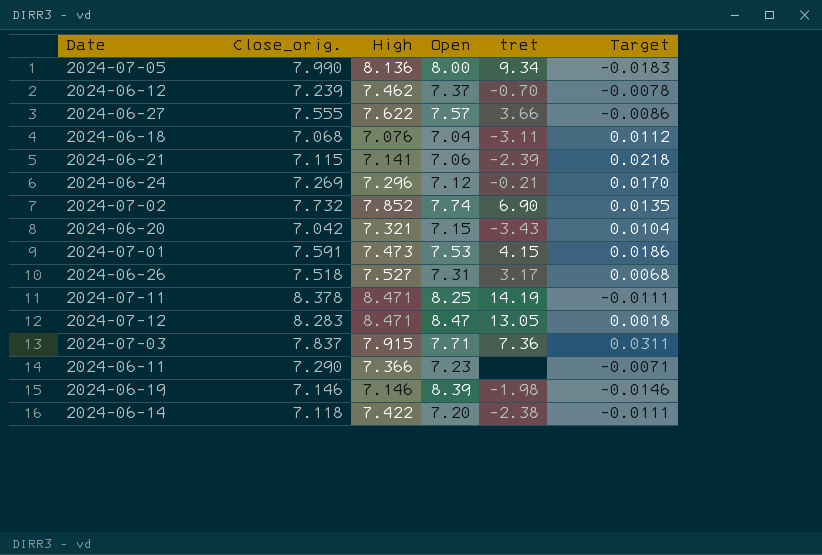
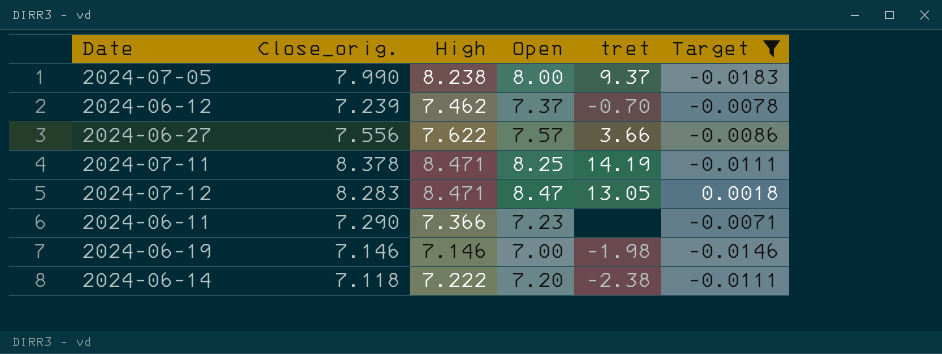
filter: none -> Target <= 0.0018
2024-07-05 | High: 8.136 -> 8.238
2024-07-05 | tret: 9.34 -> 9.37
2024-06-27 | Close_orig.: 7.555 -> 7.556
2024-06-19 | Open: 8.39 -> 7.00
2024-06-14 | High: 7.422 -> 7.222

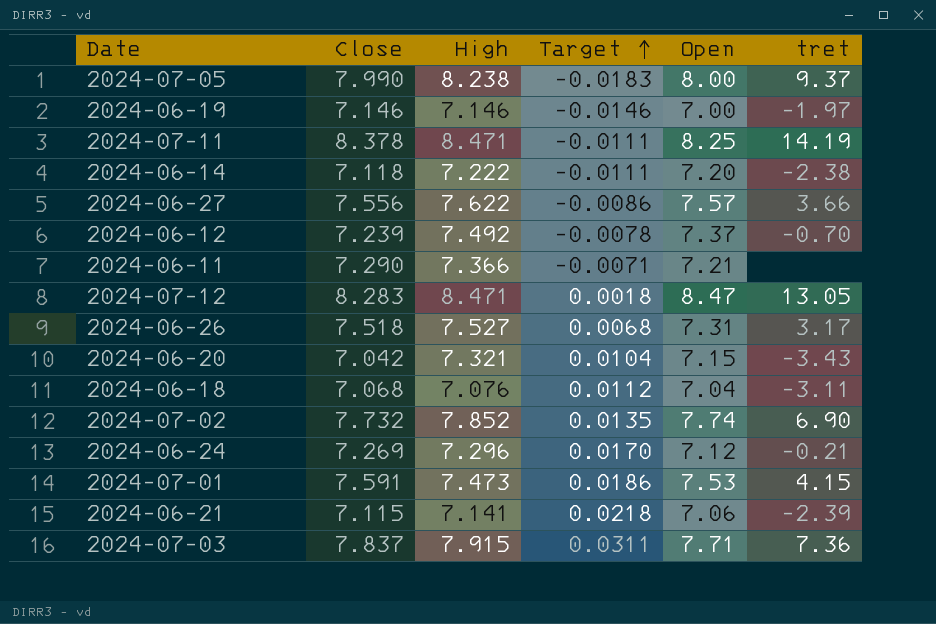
filter: Target <= 0.0018 -> none
row order: none -> Target ascending
column name: Close_orig. -> Close
column Target | position: 6 -> 4
2024-06-19 | tret: -1.98 -> -1.97
2024-06-12 | High: 7.462 -> 7.492
2024-06-11 | Open: 7.23 -> 7.21

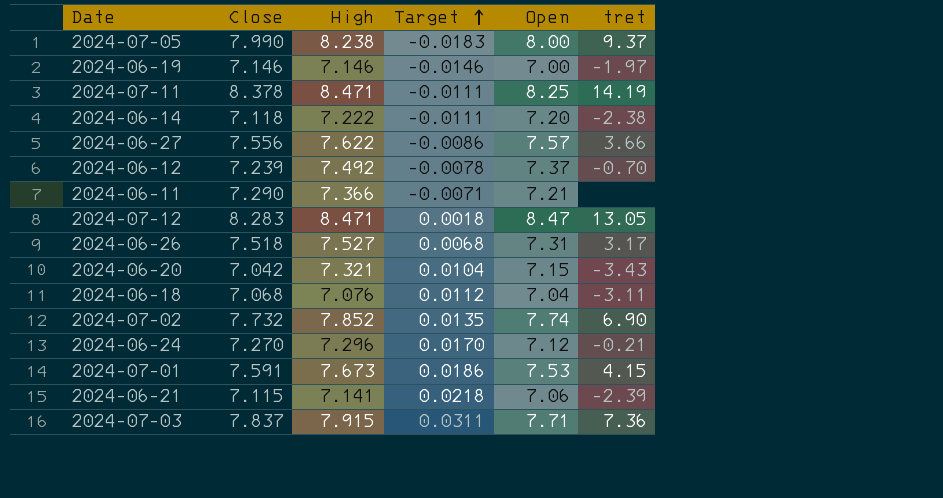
2024-06-24 | Close: 7.269 -> 7.270
2024-07-01 | High: 7.473 -> 7.673

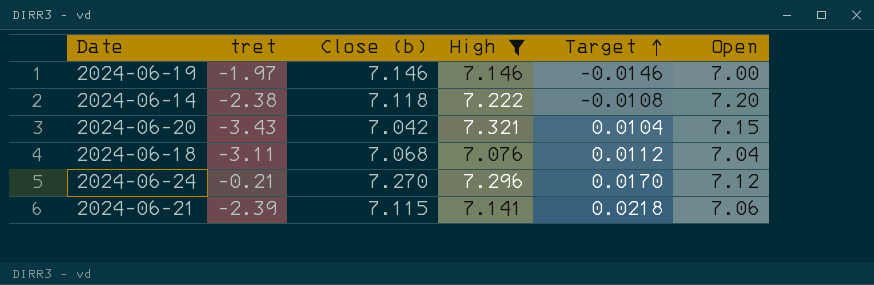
filter: none -> High <= 7.321
column tret | position: 6 -> 2
column name: Close -> Close (b)
2024-06-14 | Target: -0.0111 -> -0.0108

